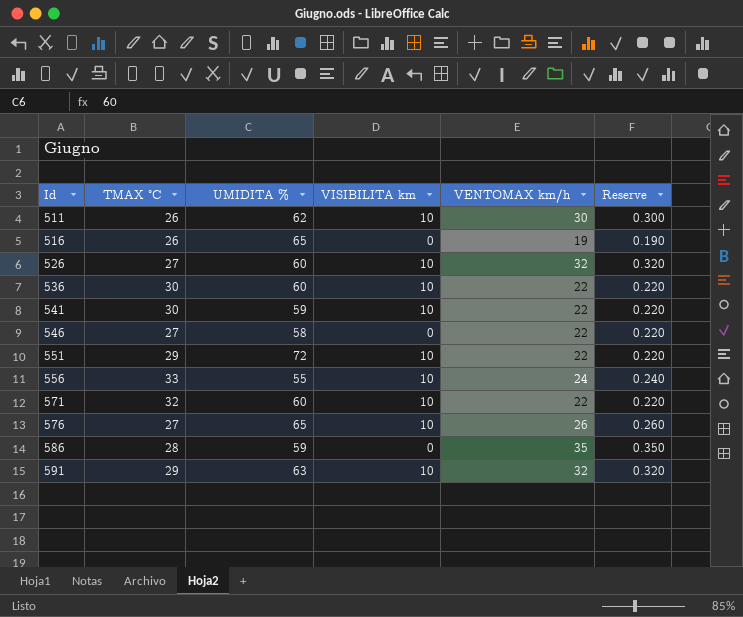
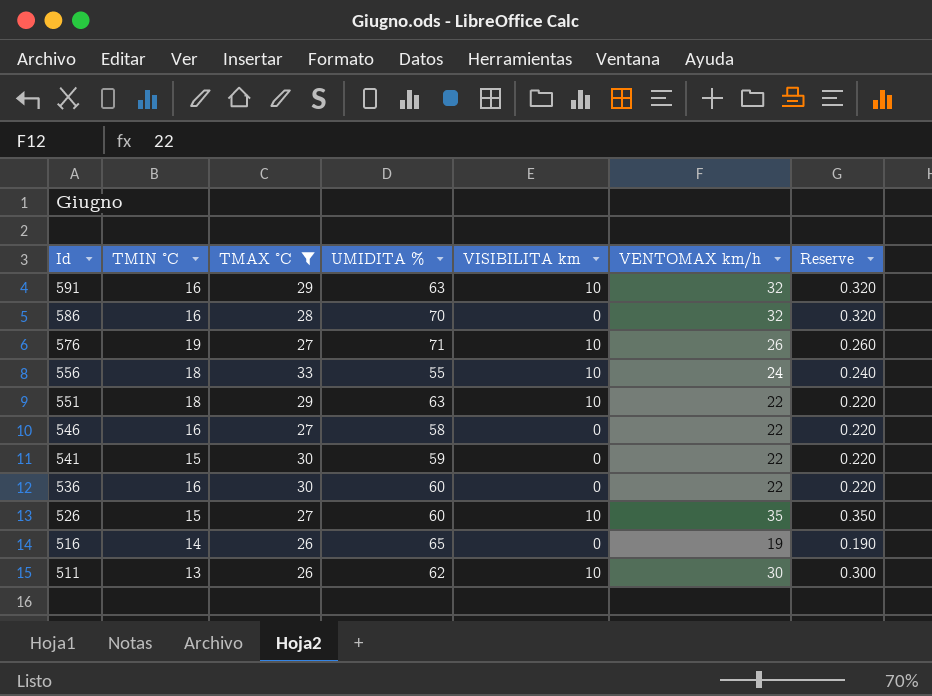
filter: none -> TMAX °C != 32
row order: Id ascending -> Id descending
column TMIN °C | position: none -> 2
586 | UMIDITA %: 59 -> 70
586 | VENTOMAX km/h: 35 -> 32
586 | Reserve: 0.350 -> 0.320
576 | UMIDITA %: 65 -> 71
551 | UMIDITA %: 72 -> 63
541 | VISIBILITA km: 10 -> 0
536 | VISIBILITA km: 10 -> 0
526 | VENTOMAX km/h: 32 -> 35
526 | Reserve: 0.320 -> 0.350

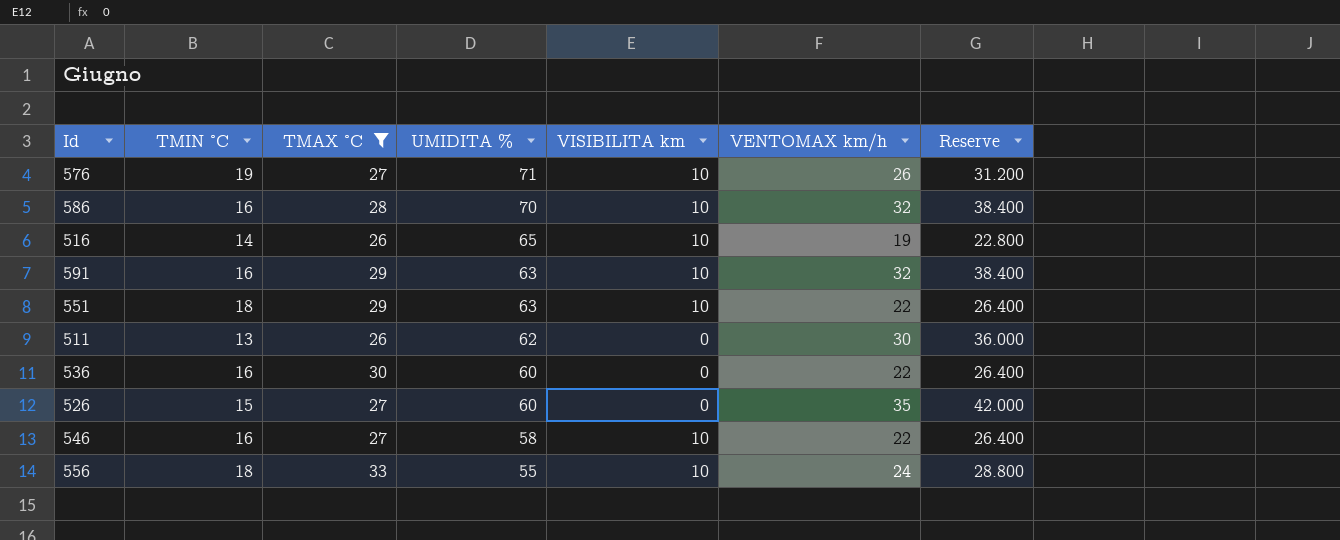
row order: Id descending -> UMIDITA % descending
column Reserve | formula: [VENTOMAX km/h] * 0.01 -> [VENTOMAX km/h] * 1.2
row 541: 15 | 30 | 59 | 0 | 22 | 0.220 -> none
586 | VISIBILITA km: 0 -> 10
516 | VISIBILITA km: 0 -> 10
511 | VISIBILITA km: 10 -> 0
526 | VISIBILITA km: 10 -> 0
546 | VISIBILITA km: 0 -> 10

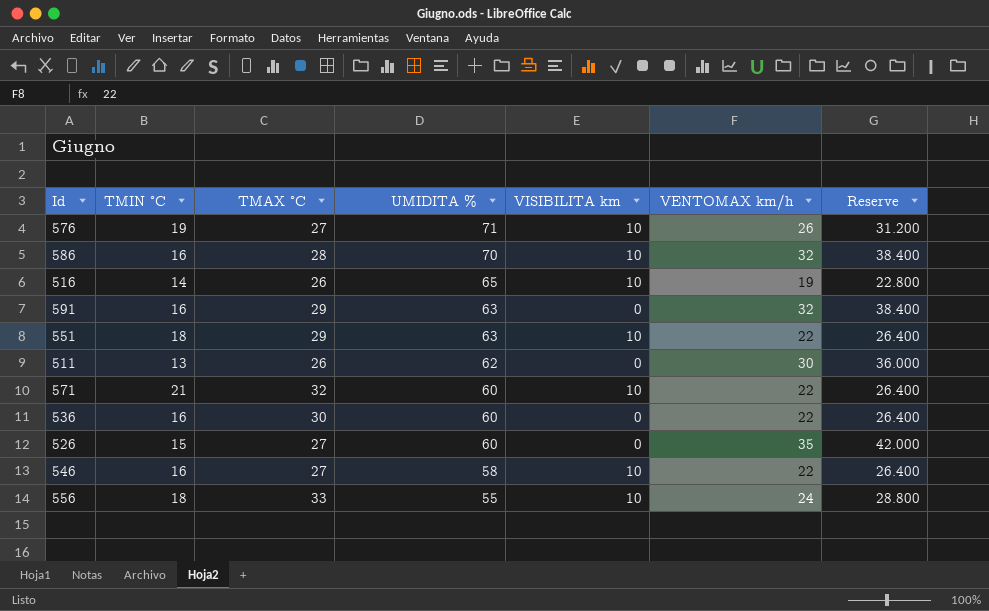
filter: TMAX °C != 32 -> none
591 | VISIBILITA km: 10 -> 0

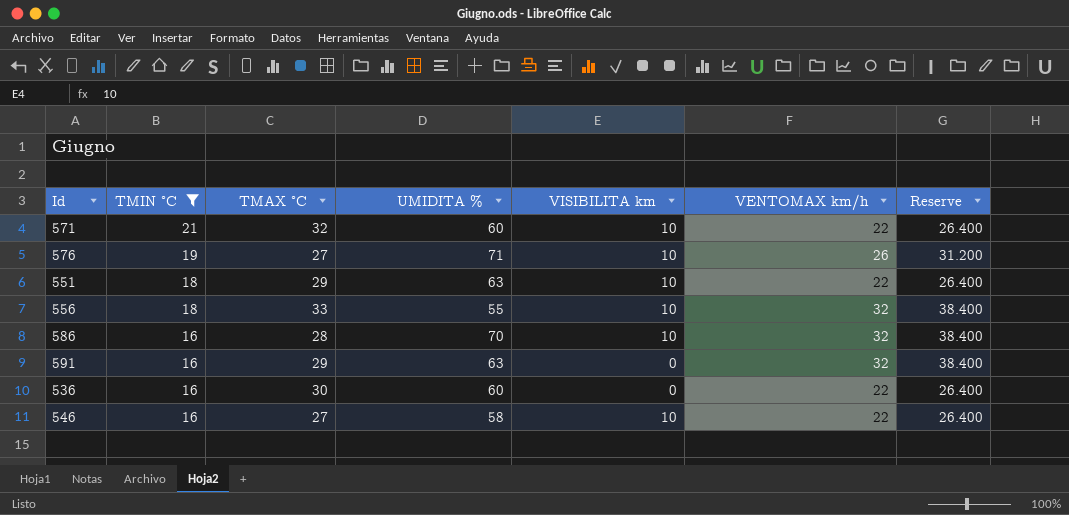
filter: none -> TMIN °C >= 16
row order: UMIDITA % descending -> TMIN °C descending
556 | VENTOMAX km/h: 24 -> 32
556 | Reserve: 28.800 -> 38.400

